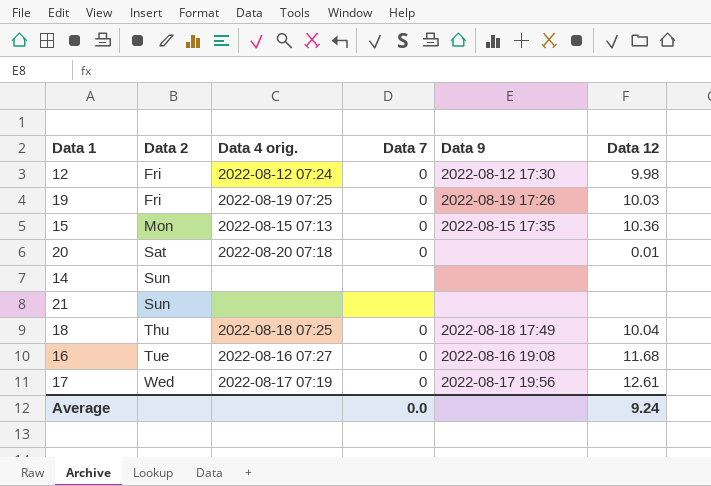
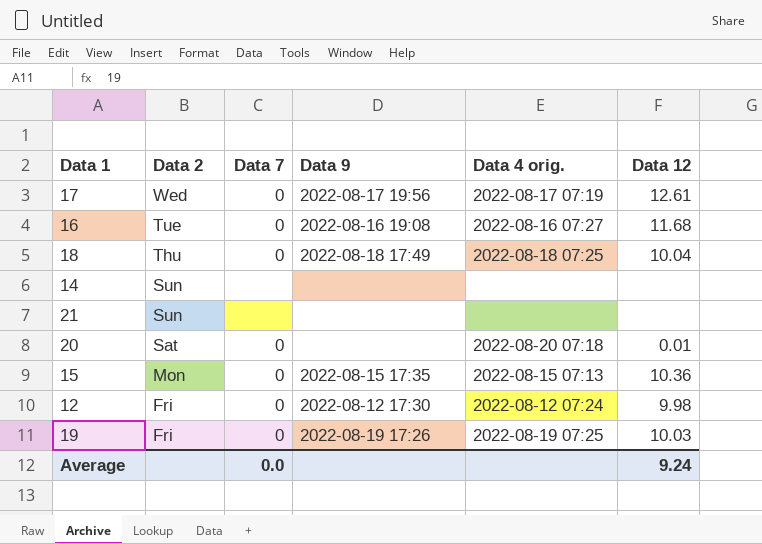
row order: Data 2 ascending -> Data 2 descending
column Data 4 orig. | position: 3 -> 5

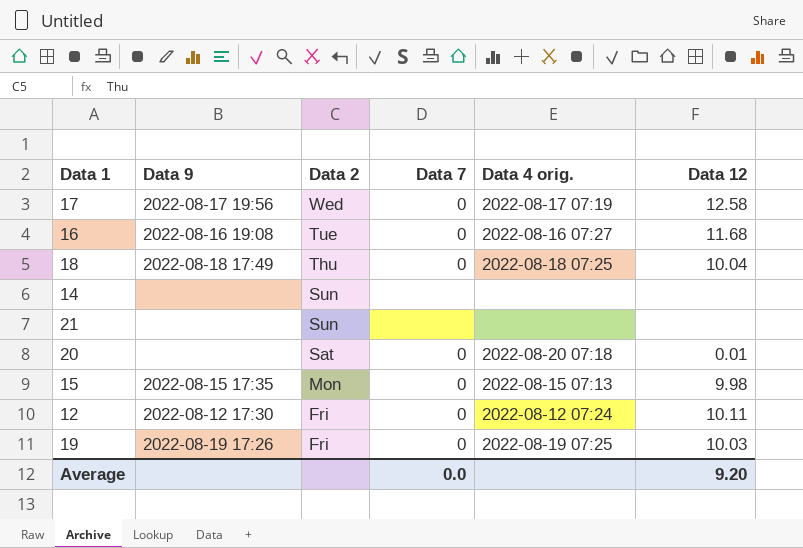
column Data 9 | position: 4 -> 2
17 | Data 12: 12.61 -> 12.58
15 | Data 12: 10.36 -> 9.98
12 | Data 12: 9.98 -> 10.11
Average | Data 12: 9.24 -> 9.20

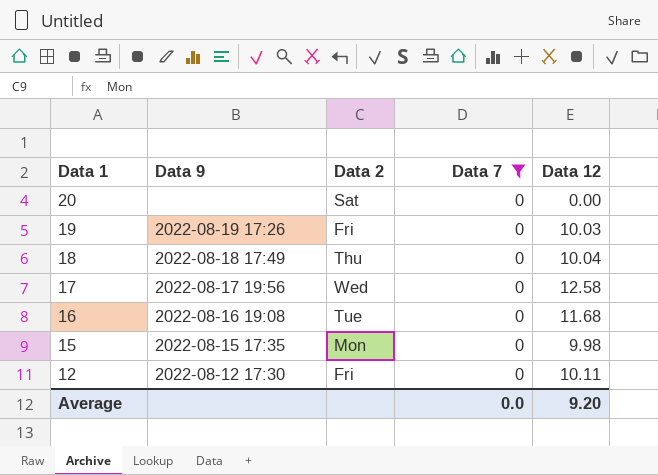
filter: none -> Data 7 = 0
row order: Data 2 descending -> Data 1 descending
column Data 4 orig. | position: 5 -> none
20 | Data 12: 0.01 -> 0.00

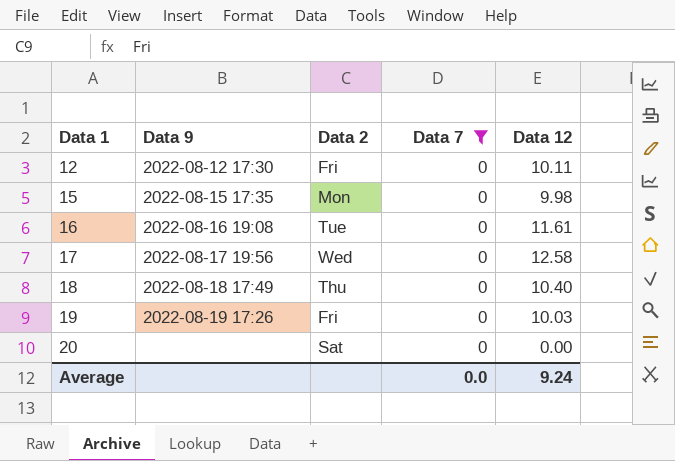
row order: Data 1 descending -> Data 1 ascending
16 | Data 12: 11.68 -> 11.61
18 | Data 12: 10.04 -> 10.40
Average | Data 12: 9.20 -> 9.24

